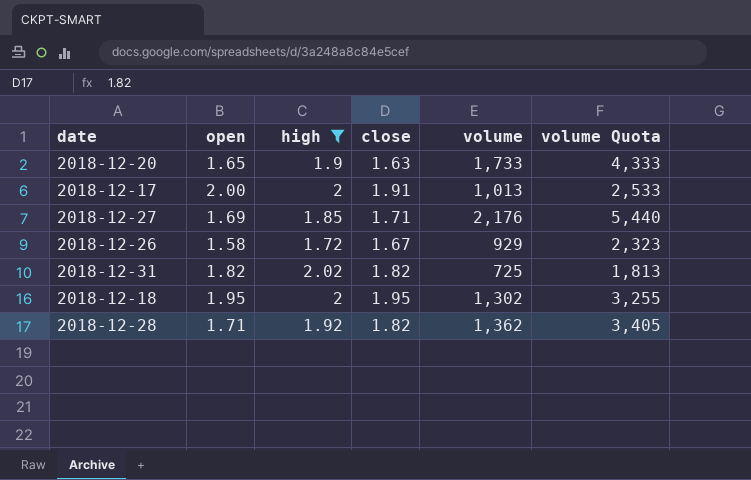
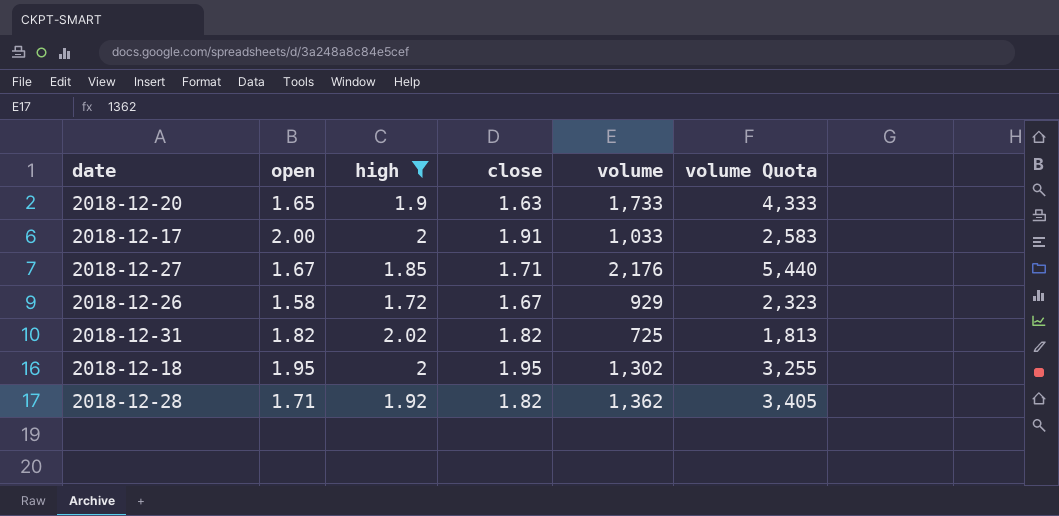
2018-12-17 | volume: 1,013 -> 1,033
2018-12-17 | volume Quota: 2,533 -> 2,583
2018-12-27 | open: 1.69 -> 1.67

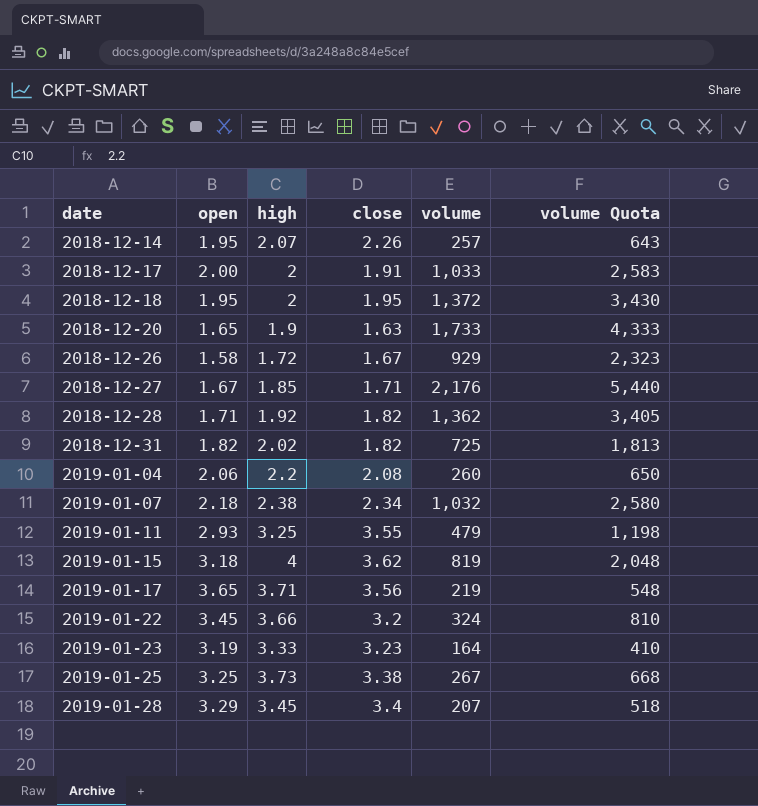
filter: high <= 2.02 -> none
row order: none -> date ascending
2018-12-18 | volume: 1,302 -> 1,372
2018-12-18 | volume Quota: 3,255 -> 3,430

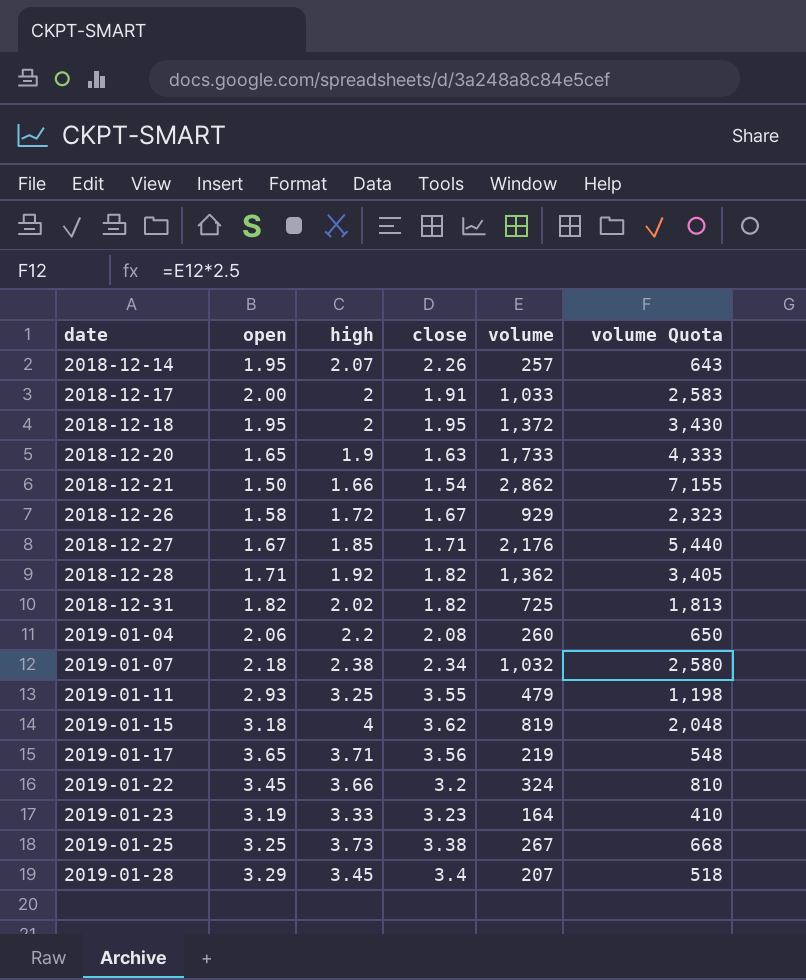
row 2018-12-21: none -> 1.50 | 1.66 | 1.54 | 2,862 | 7,155

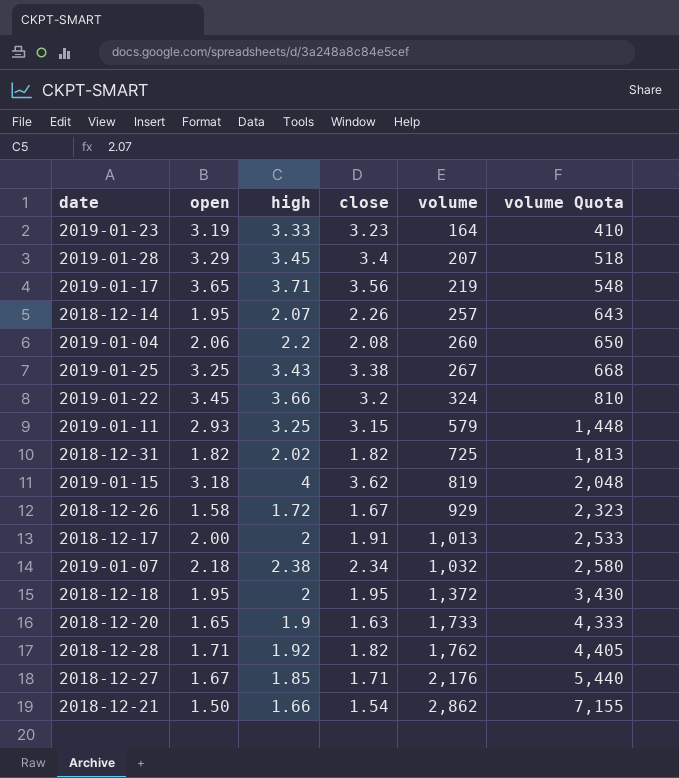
row order: date ascending -> volume ascending
2019-01-25 | high: 3.73 -> 3.43
2019-01-11 | close: 3.55 -> 3.15
2019-01-11 | volume: 479 -> 579
2019-01-11 | volume Quota: 1,198 -> 1,448
2018-12-17 | volume: 1,033 -> 1,013
2018-12-17 | volume Quota: 2,583 -> 2,533
2018-12-28 | volume: 1,362 -> 1,762
2018-12-28 | volume Quota: 3,405 -> 4,405

